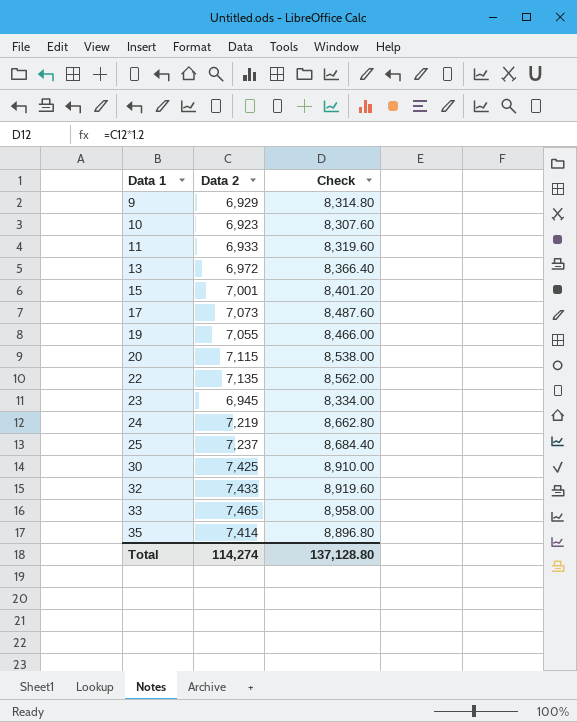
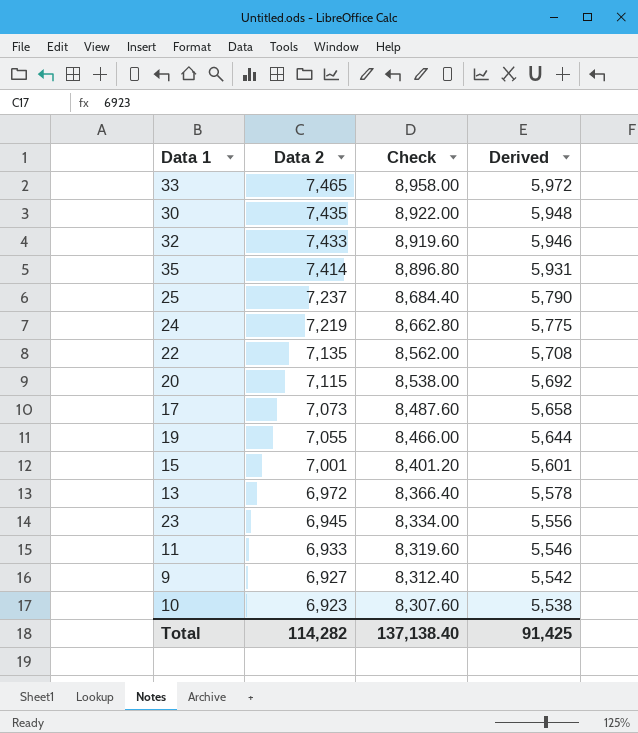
row order: Data 1 ascending -> Data 2 descending
column Derived | formula: none -> [Data 2] * 0.8
30 | Data 2: 7,425 -> 7,435
30 | Check: 8,910.00 -> 8,922.00
9 | Data 2: 6,929 -> 6,927
9 | Check: 8,314.80 -> 8,312.40
Total | Data 2: 114,274 -> 114,282
Total | Check: 137,128.80 -> 137,138.40

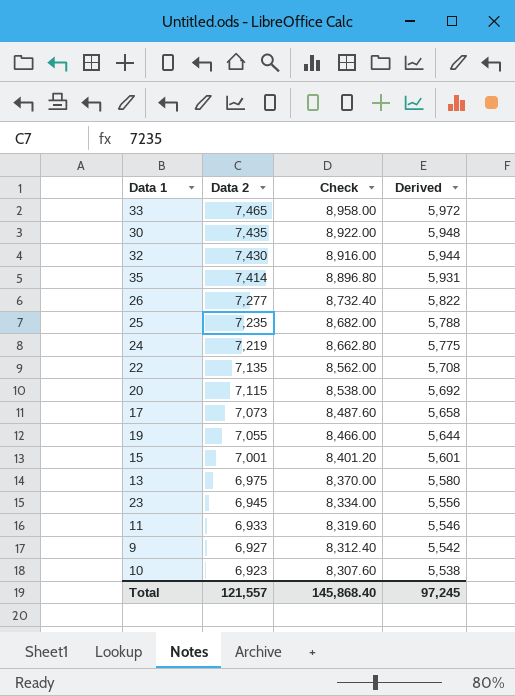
32 | Data 2: 7,433 -> 7,430
32 | Check: 8,919.60 -> 8,916.00
32 | Derived: 5,946 -> 5,944
row 26: none -> 7,277 | 8,732.40 | 5,822
25 | Data 2: 7,237 -> 7,235
25 | Check: 8,684.40 -> 8,682.00
25 | Derived: 5,790 -> 5,788
13 | Data 2: 6,972 -> 6,975
13 | Check: 8,366.40 -> 8,370.00
13 | Derived: 5,578 -> 5,580
Total | Data 2: 114,282 -> 121,557
Total | Check: 137,138.40 -> 145,868.40
Total | Derived: 91,425 -> 97,245

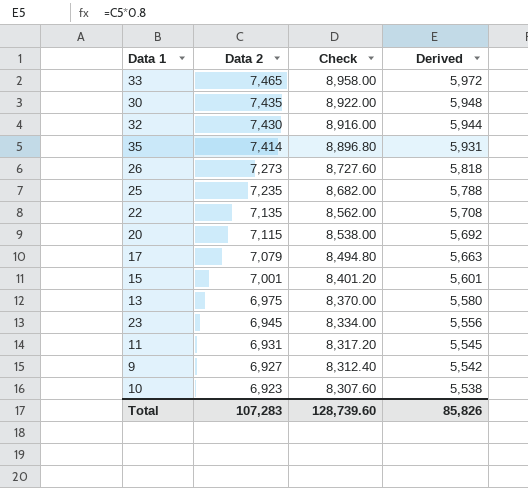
row 24: 7,219 | 8,662.80 | 5,775 -> none
row 19: 7,055 | 8,466.00 | 5,644 -> none
26 | Data 2: 7,277 -> 7,273
26 | Check: 8,732.40 -> 8,727.60
26 | Derived: 5,822 -> 5,818
17 | Data 2: 7,073 -> 7,079
17 | Check: 8,487.60 -> 8,494.80
17 | Derived: 5,658 -> 5,663
11 | Data 2: 6,933 -> 6,931
11 | Check: 8,319.60 -> 8,317.20
11 | Derived: 5,546 -> 5,545
Total | Data 2: 121,557 -> 107,283
Total | Check: 145,868.40 -> 128,739.60
Total | Derived: 97,245 -> 85,826

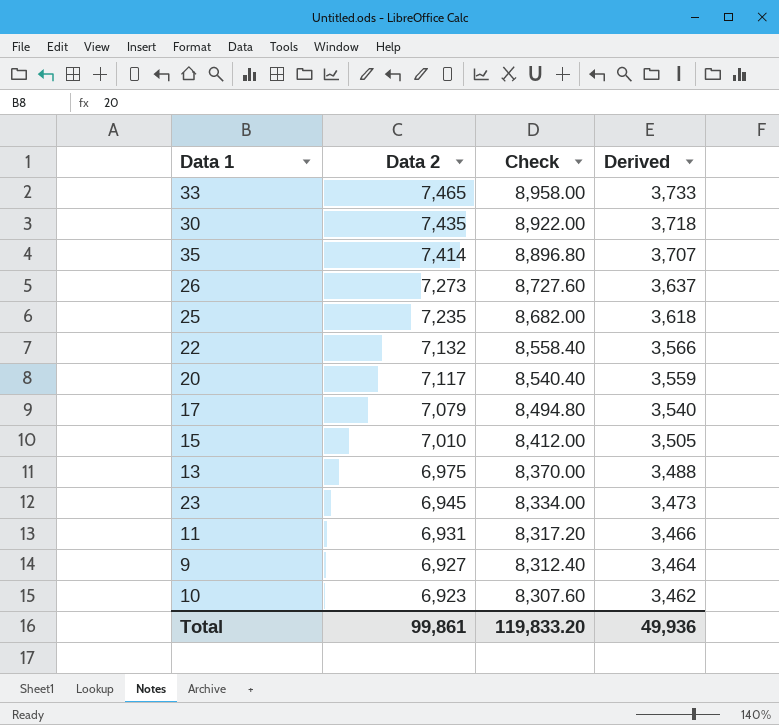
column Derived | formula: [Data 2] * 0.8 -> [Data 2] * 0.5
row 32: 7,430 | 8,916.00 | 5,944 -> none
22 | Data 2: 7,135 -> 7,132
22 | Check: 8,562.00 -> 8,558.40
20 | Data 2: 7,115 -> 7,117
20 | Check: 8,538.00 -> 8,540.40
15 | Data 2: 7,001 -> 7,010
15 | Check: 8,401.20 -> 8,412.00
Total | Data 2: 107,283 -> 99,861
Total | Check: 128,739.60 -> 119,833.20
Total | Derived: 85,826 -> 49,936

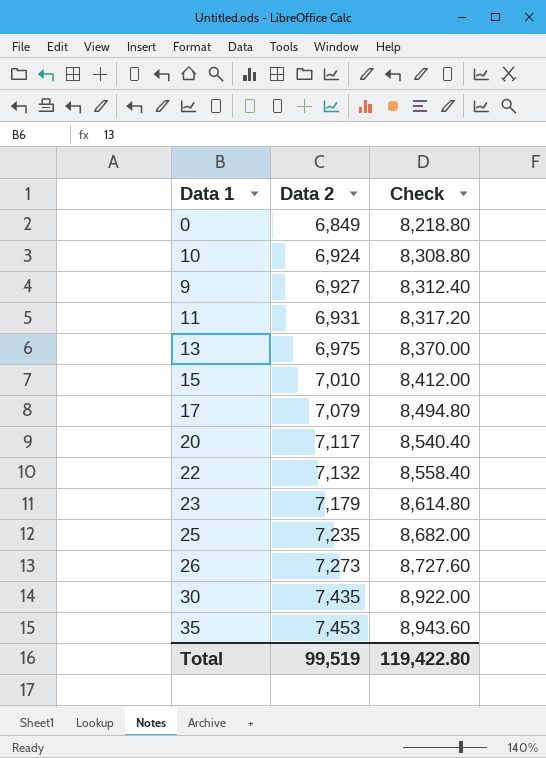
row order: Data 2 descending -> Data 2 ascending
column Derived | formula: [Data 2] * 0.5 -> none
row 33: 7,465 | 8,958.00 | 3,733 -> none
row 0: none -> 6,849 | 8,218.80
10 | Data 2: 6,923 -> 6,924
10 | Check: 8,307.60 -> 8,308.80
23 | Data 2: 6,945 -> 7,179
23 | Check: 8,334.00 -> 8,614.80
35 | Data 2: 7,414 -> 7,453
35 | Check: 8,896.80 -> 8,943.60
Total | Data 2: 99,861 -> 99,519
Total | Check: 119,833.20 -> 119,422.80

